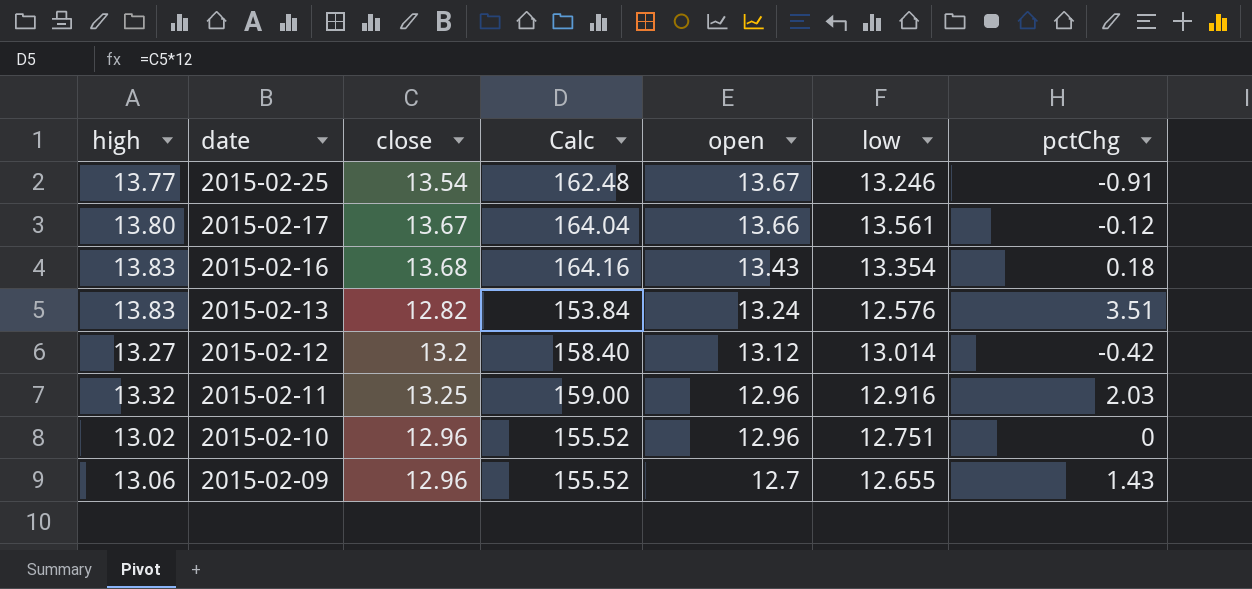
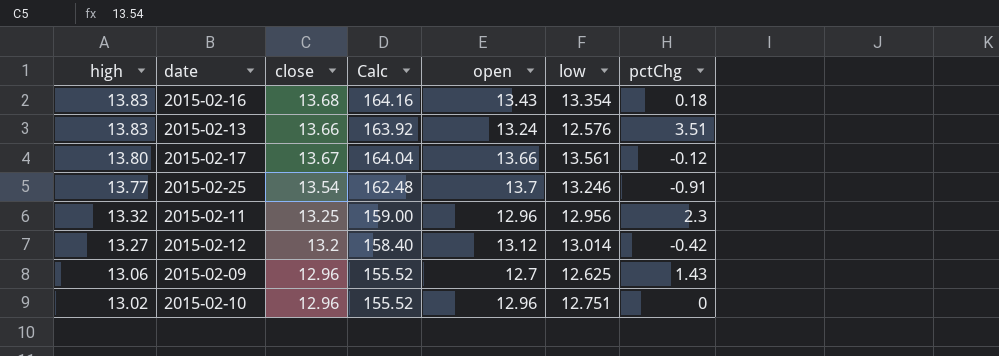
row order: date descending -> high descending
2015-02-13 | close: 12.82 -> 13.66
2015-02-13 | Calc: 153.84 -> 163.92
2015-02-25 | open: 13.67 -> 13.7
2015-02-11 | low: 12.916 -> 12.956
2015-02-11 | pctChg: 2.03 -> 2.3
2015-02-09 | low: 12.655 -> 12.625

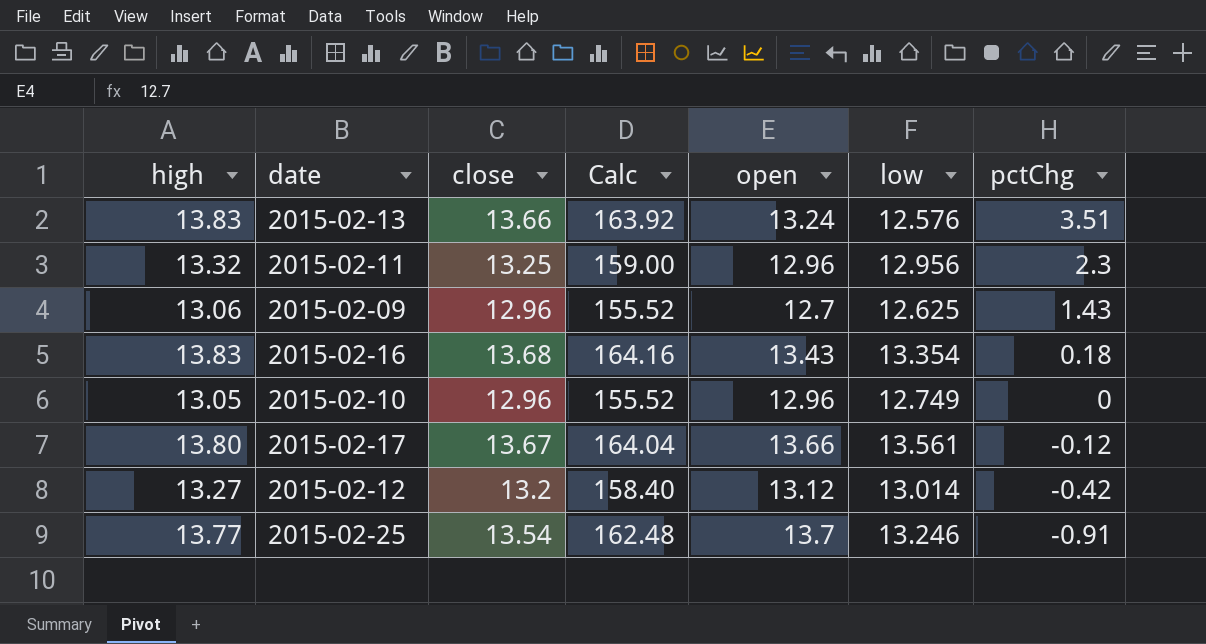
row order: high descending -> pctChg descending
2015-02-10 | high: 13.02 -> 13.05
2015-02-10 | low: 12.751 -> 12.749

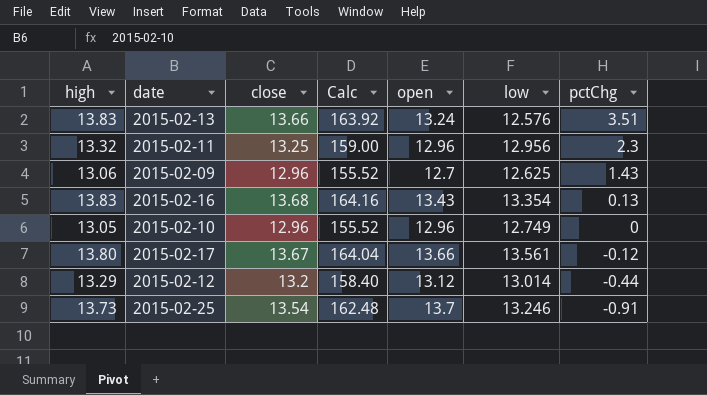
2015-02-16 | pctChg: 0.18 -> 0.13
2015-02-12 | high: 13.27 -> 13.29
2015-02-12 | pctChg: -0.42 -> -0.44
2015-02-25 | high: 13.77 -> 13.73

